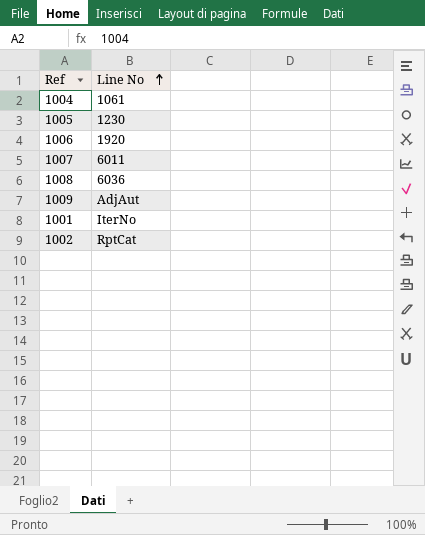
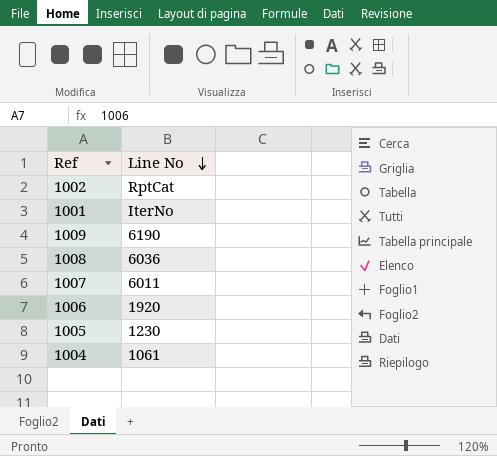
row order: Line No ascending -> Line No descending
1009 | Line No: AdjAut -> 6190

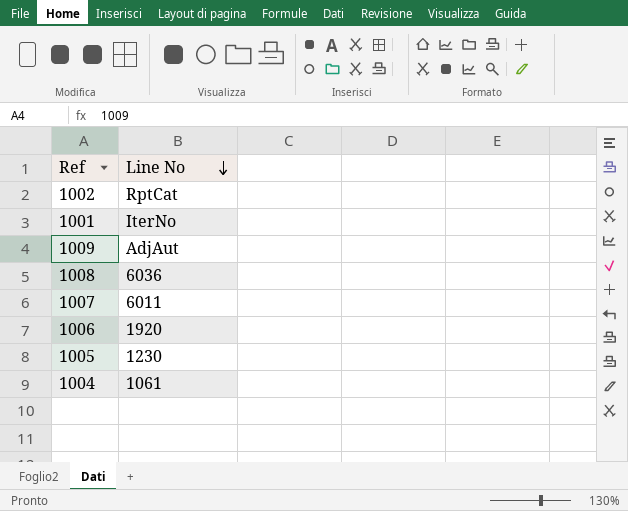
1009 | Line No: 6190 -> AdjAut

